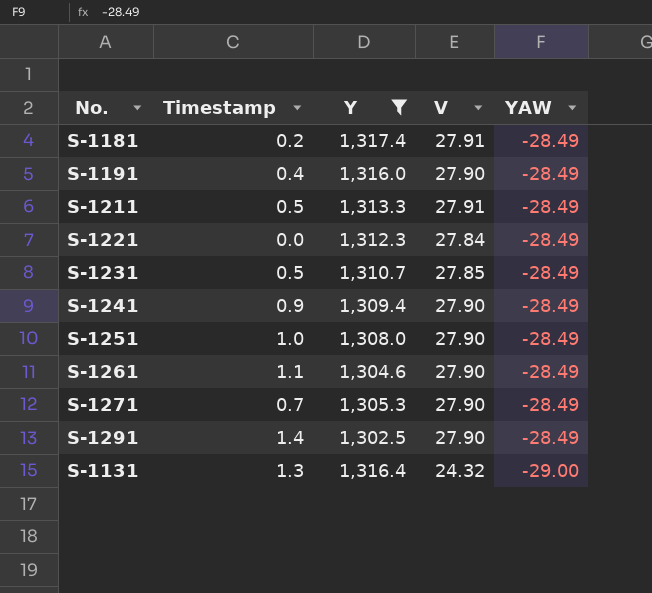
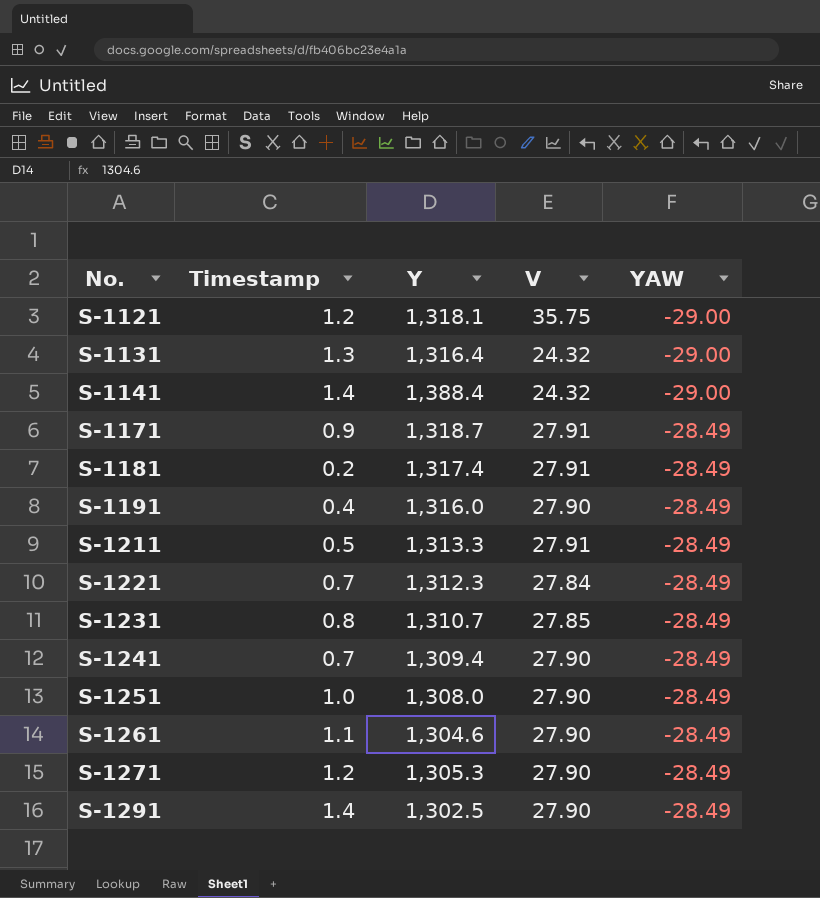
filter: Y <= 1,317.4 -> none
row order: YAW descending -> No. ascending
S-1221 | Timestamp: 0.0 -> 0.7
S-1231 | Timestamp: 0.5 -> 0.8
S-1241 | Timestamp: 0.9 -> 0.7
S-1271 | Timestamp: 0.7 -> 1.2

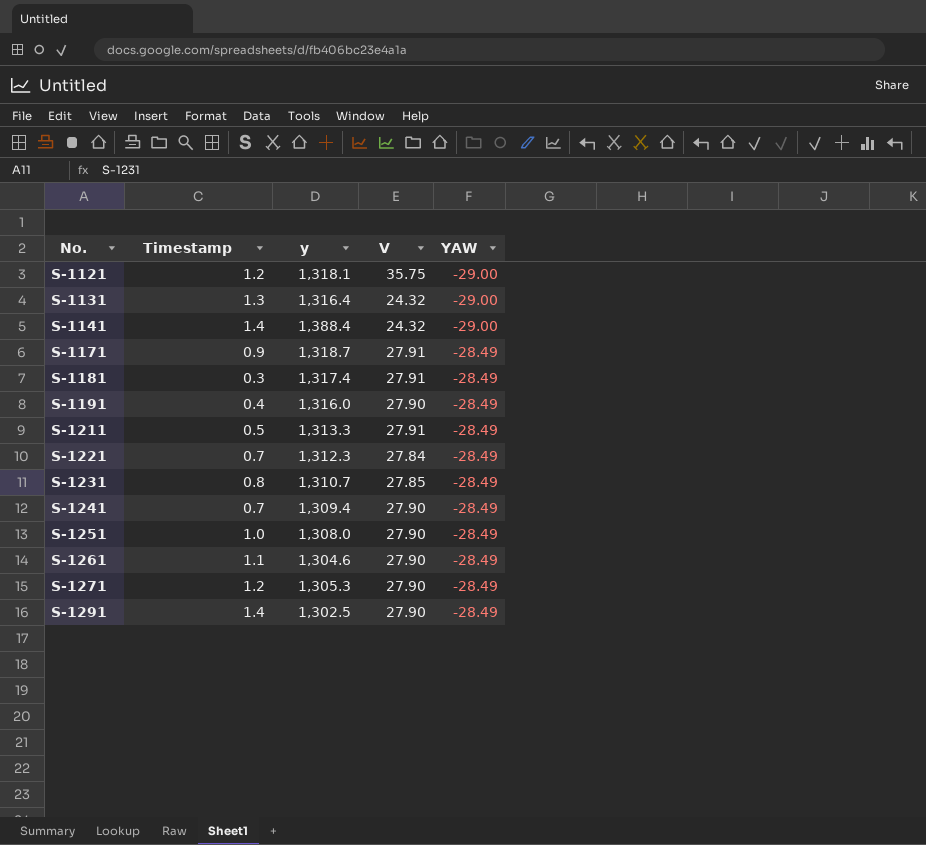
column name: Y -> y
S-1181 | Timestamp: 0.2 -> 0.3

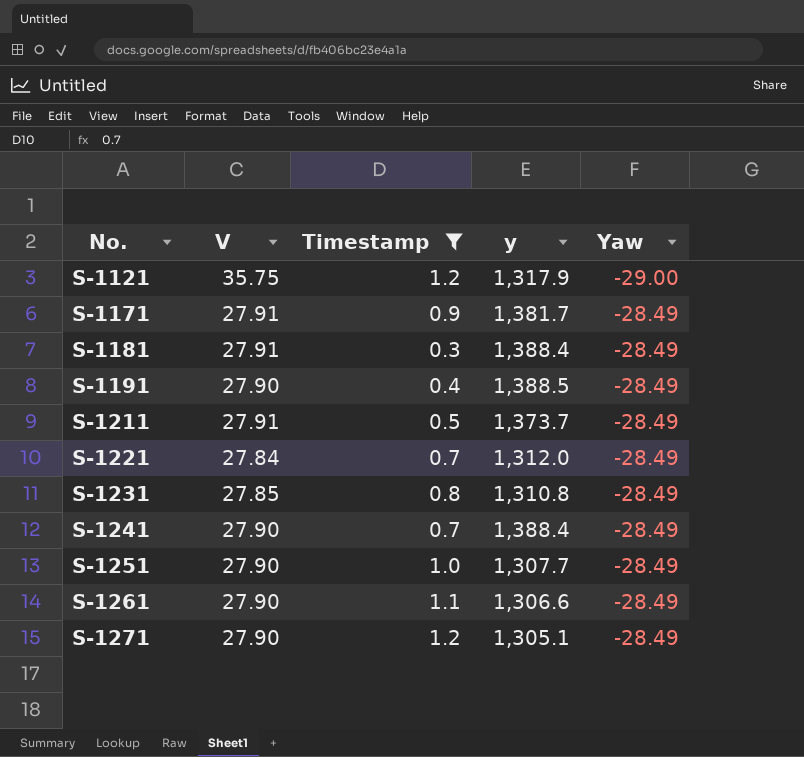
filter: none -> Timestamp <= 1.2
column V | position: 4 -> 2
column name: YAW -> Yaw
S-1121 | y: 1,318.1 -> 1,317.9
S-1171 | y: 1,318.7 -> 1,381.7
S-1181 | y: 1,317.4 -> 1,388.4
S-1191 | y: 1,316.0 -> 1,388.5
S-1211 | y: 1,313.3 -> 1,373.7
S-1221 | y: 1,312.3 -> 1,312.0
S-1231 | y: 1,310.7 -> 1,310.8
S-1241 | y: 1,309.4 -> 1,388.4
S-1251 | y: 1,308.0 -> 1,307.7
S-1261 | y: 1,304.6 -> 1,306.6
S-1271 | y: 1,305.3 -> 1,305.1

